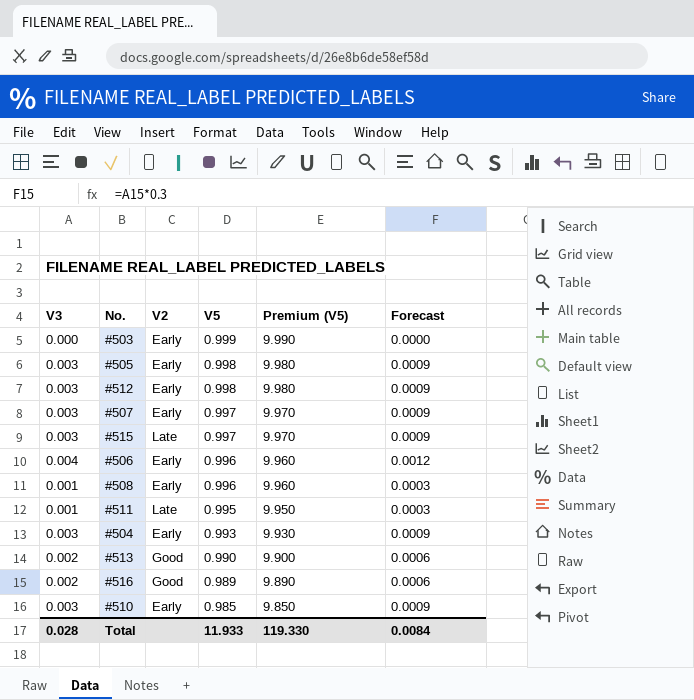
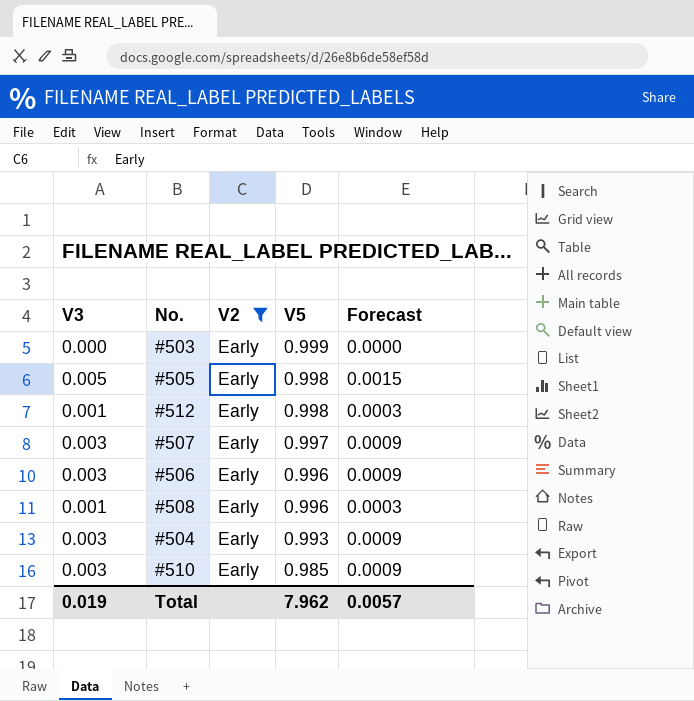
filter: none -> V2 = Early
column Premium (V5) | formula: [V5] * 10 -> none
#505 | V3: 0.003 -> 0.005
#505 | Forecast: 0.0009 -> 0.0015
#512 | V3: 0.003 -> 0.001
#512 | Forecast: 0.0009 -> 0.0003
#506 | V3: 0.004 -> 0.003
#506 | Forecast: 0.0012 -> 0.0009
Total | V3: 0.028 -> 0.019
Total | V5: 11.933 -> 7.962
Total | Forecast: 0.0084 -> 0.0057

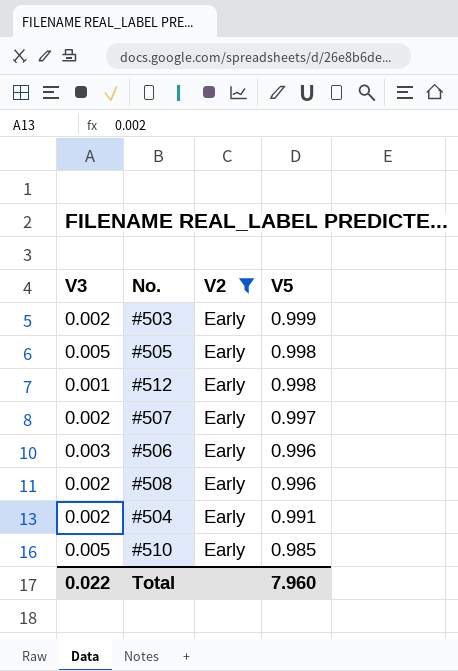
column Forecast | formula: [V3] * 0.3 -> none
#503 | V3: 0.000 -> 0.002
#507 | V3: 0.003 -> 0.002
#508 | V3: 0.001 -> 0.002
#504 | V3: 0.003 -> 0.002
#504 | V5: 0.993 -> 0.991
#510 | V3: 0.003 -> 0.005
Total | V3: 0.019 -> 0.022
Total | V5: 7.962 -> 7.960

